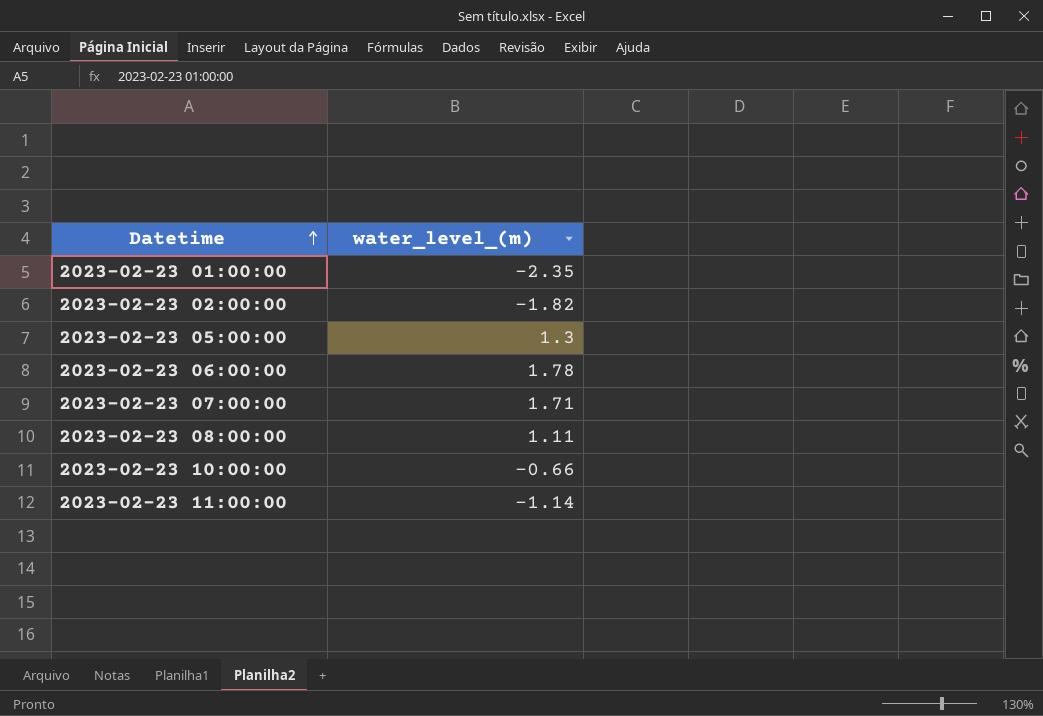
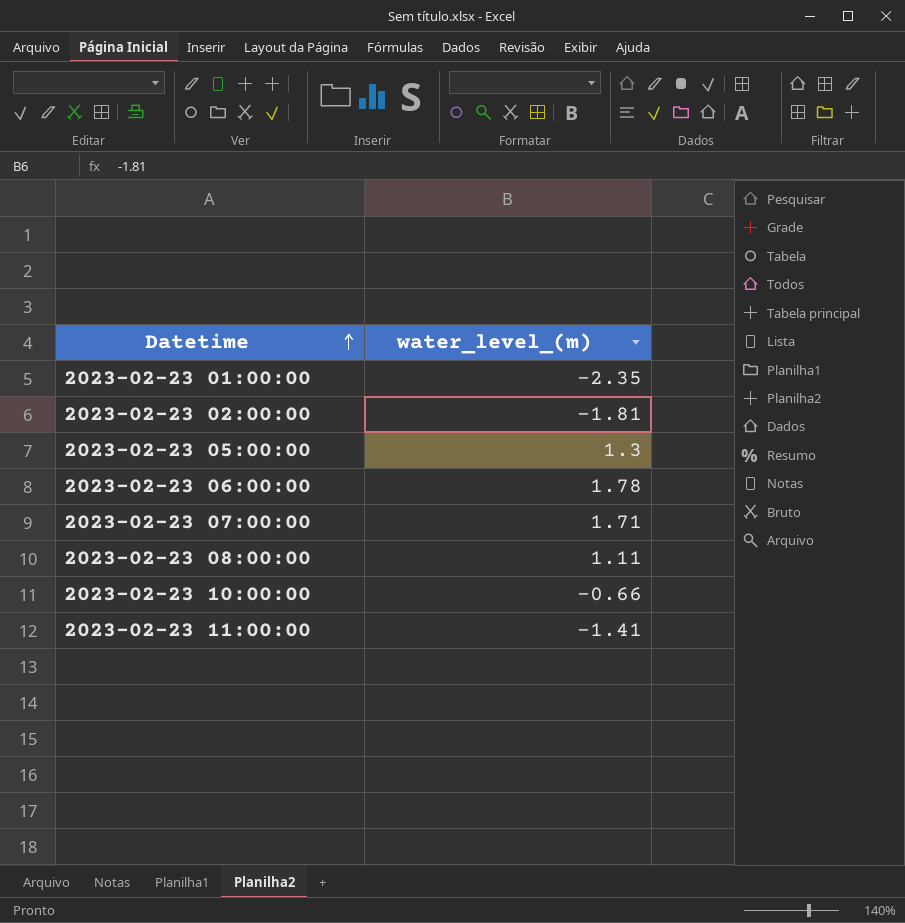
2023-02-23 02:00:00 | water_level_(m): -1.82 -> -1.81
2023-02-23 11:00:00 | water_level_(m): -1.14 -> -1.41

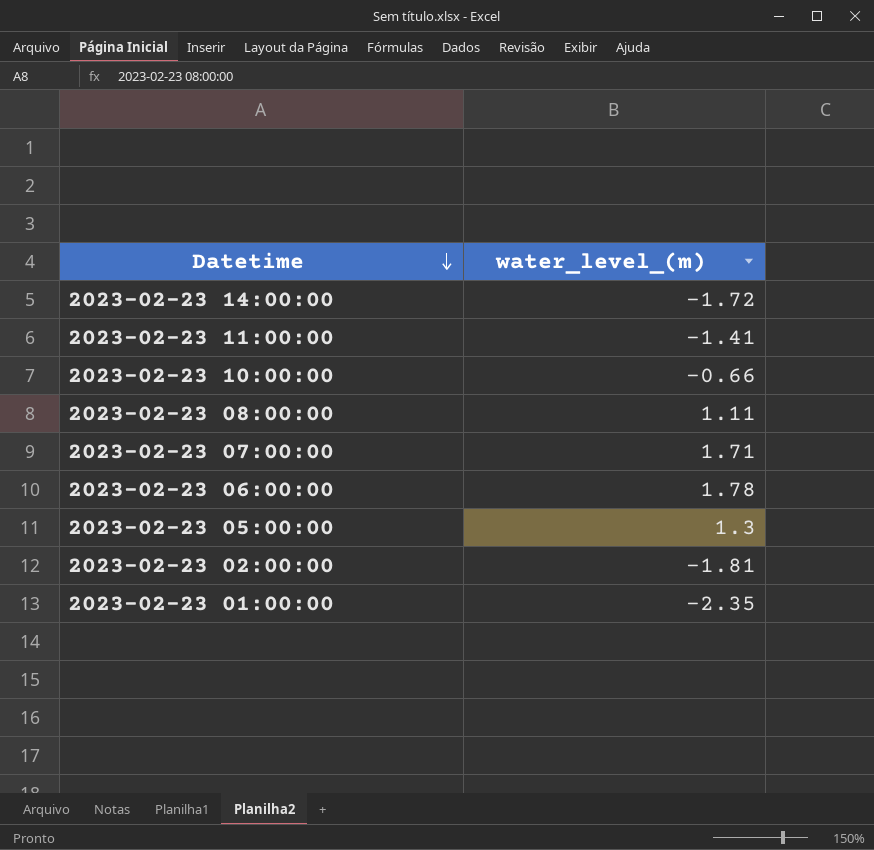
row order: Datetime ascending -> Datetime descending
row 2023-02-23 14:00:00: none -> -1.72

